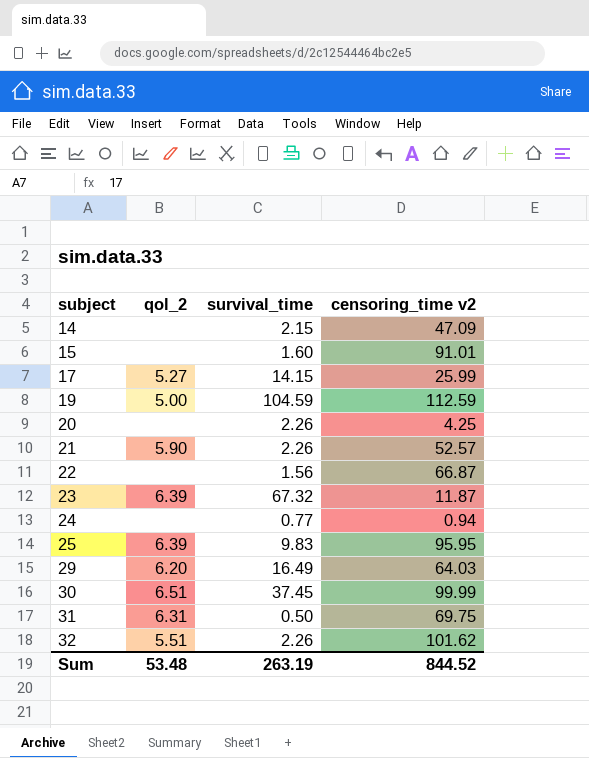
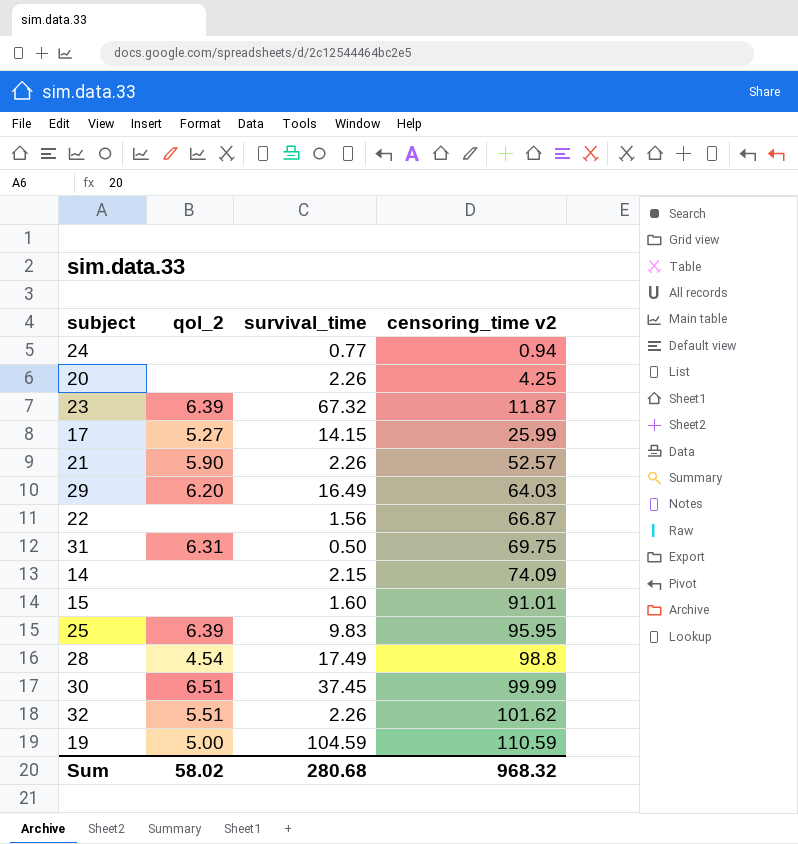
row order: subject ascending -> censoring_time v2 ascending
14 | censoring_time v2: 47.09 -> 74.09
row 28: none -> 4.54 | 17.49 | 98.8
19 | censoring_time v2: 112.59 -> 110.59
Sum | qol_2: 53.48 -> 58.02
Sum | survival_time: 263.19 -> 280.68
Sum | censoring_time v2: 844.52 -> 968.32

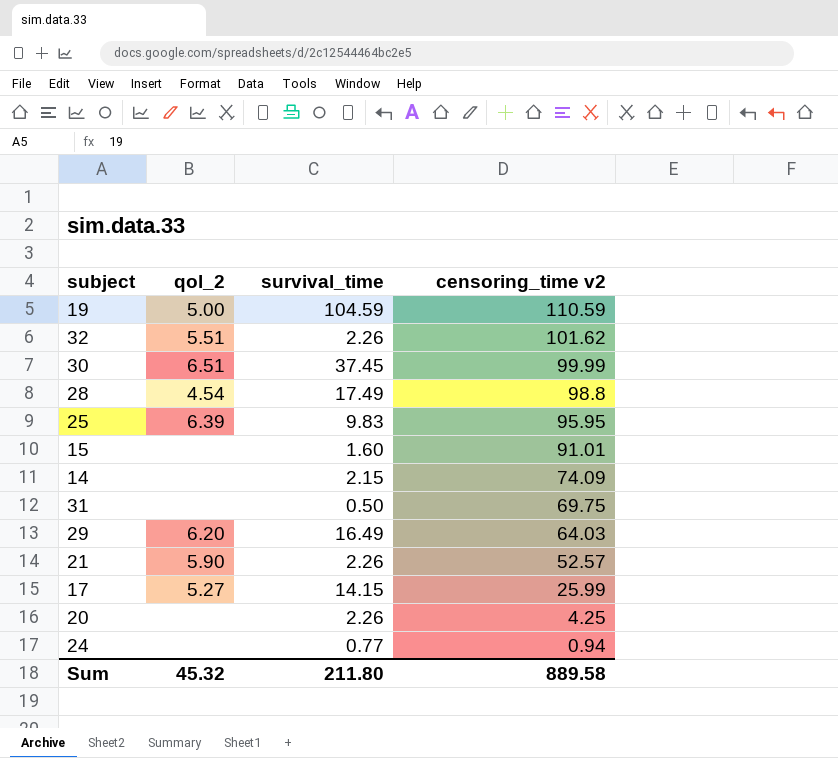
row order: censoring_time v2 ascending -> censoring_time v2 descending
row 23: 6.39 | 67.32 | 11.87 -> none
row 22: none | 1.56 | 66.87 -> none
31 | qol_2: 6.31 -> none
Sum | qol_2: 58.02 -> 45.32
Sum | survival_time: 280.68 -> 211.80
Sum | censoring_time v2: 968.32 -> 889.58

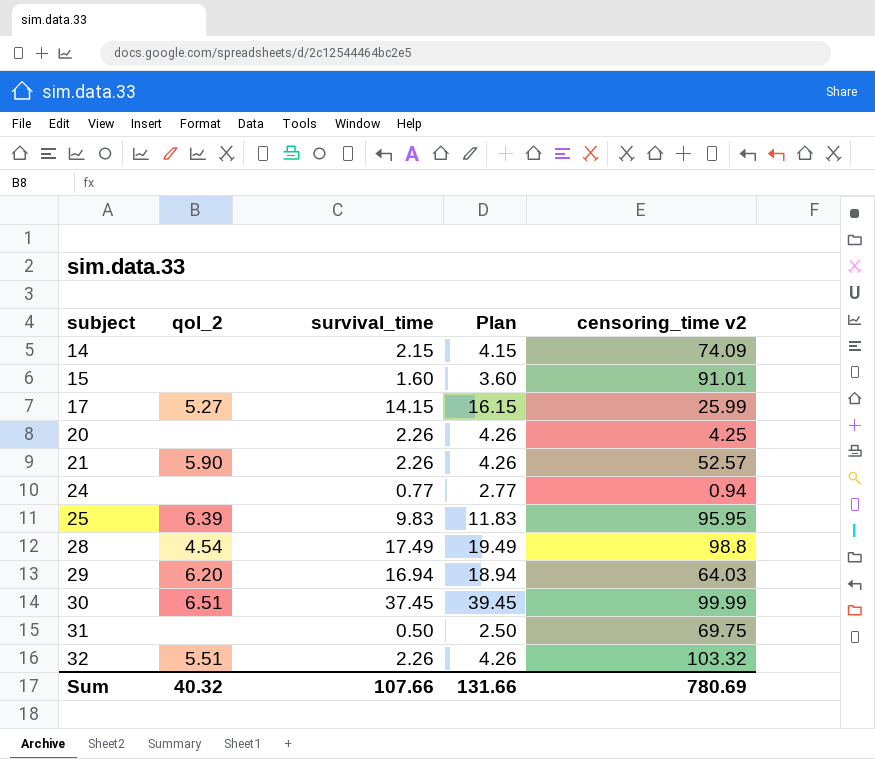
row order: censoring_time v2 descending -> subject ascending
column Plan | formula: none -> [survival_time] + 2
row 19: 5.00 | 104.59 | 110.59 -> none
29 | survival_time: 16.49 -> 16.94
32 | censoring_time v2: 101.62 -> 103.32
Sum | qol_2: 45.32 -> 40.32
Sum | survival_time: 211.80 -> 107.66
Sum | censoring_time v2: 889.58 -> 780.69

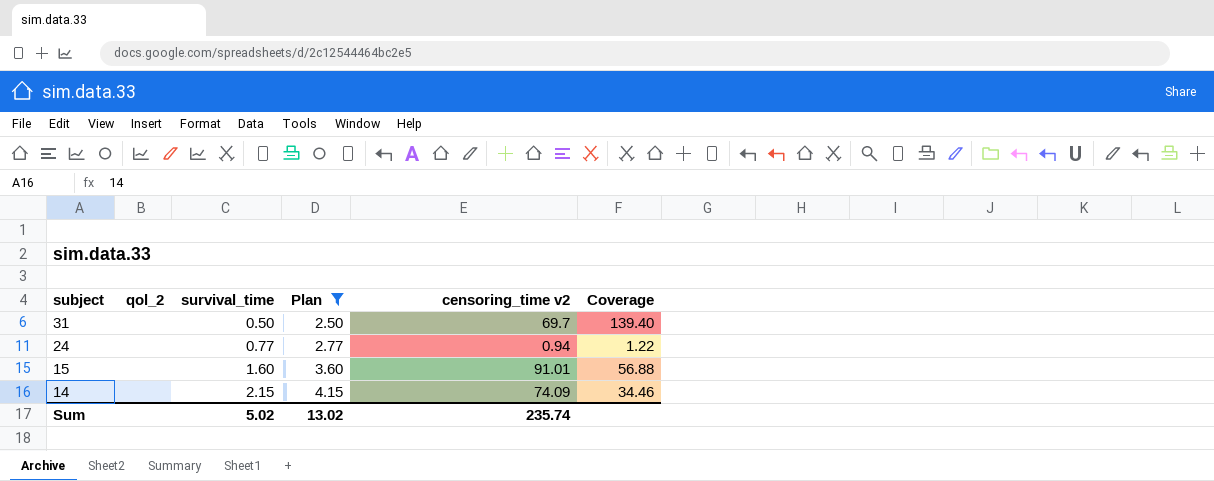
filter: none -> Plan <= 4.15
row order: subject ascending -> subject descending
column Coverage | formula: none -> [censoring_time v2] / [survival_time]
31 | censoring_time v2: 69.75 -> 69.7
Sum | qol_2: 40.32 -> none
Sum | survival_time: 107.66 -> 5.02
Sum | Plan: 131.66 -> 13.02
Sum | censoring_time v2: 780.69 -> 235.74

